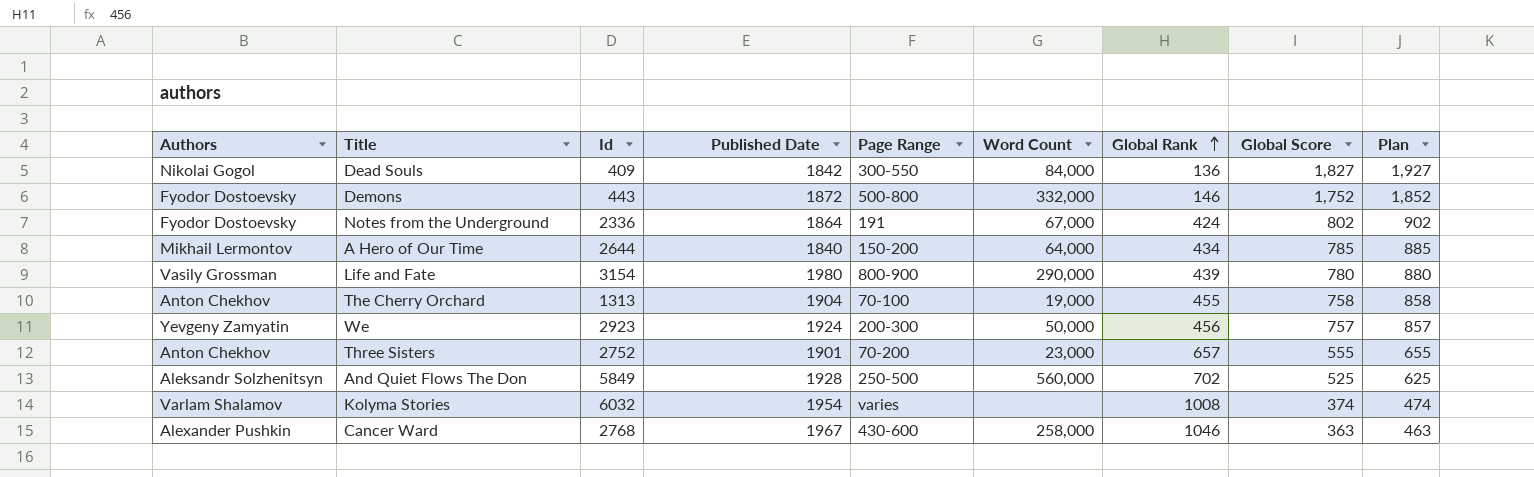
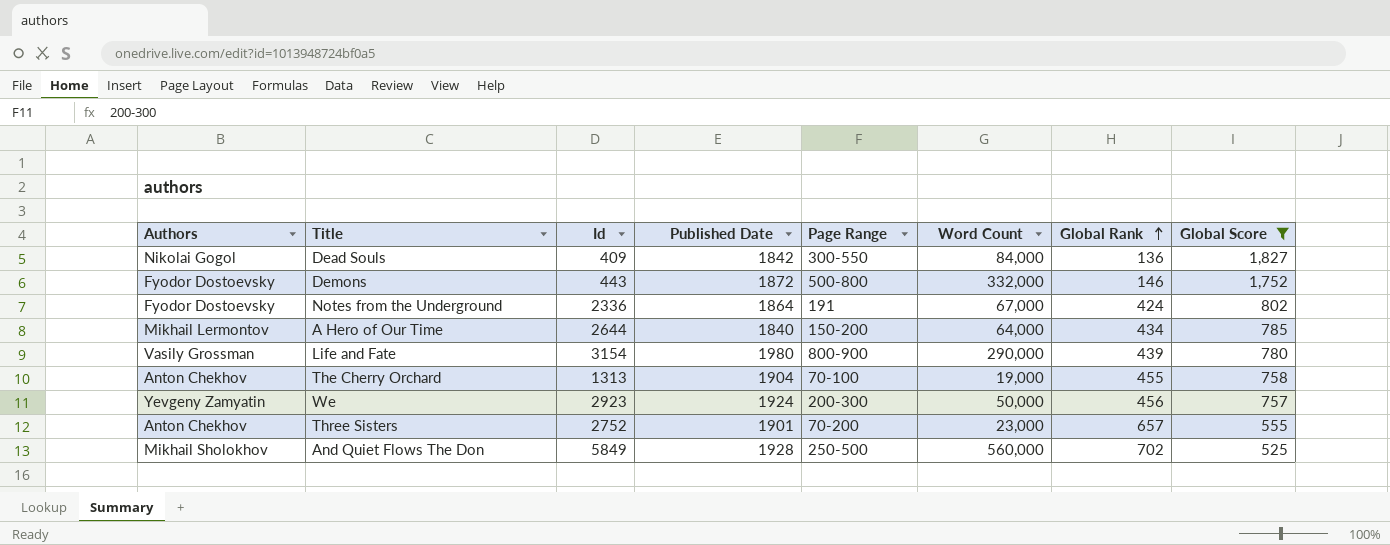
filter: none -> Global Score >= 525
column Plan | formula: [Global Score] + 100 -> none
And Quiet Flows The Don | Authors: Aleksandr Solzhenitsyn -> Mikhail Sholokhov

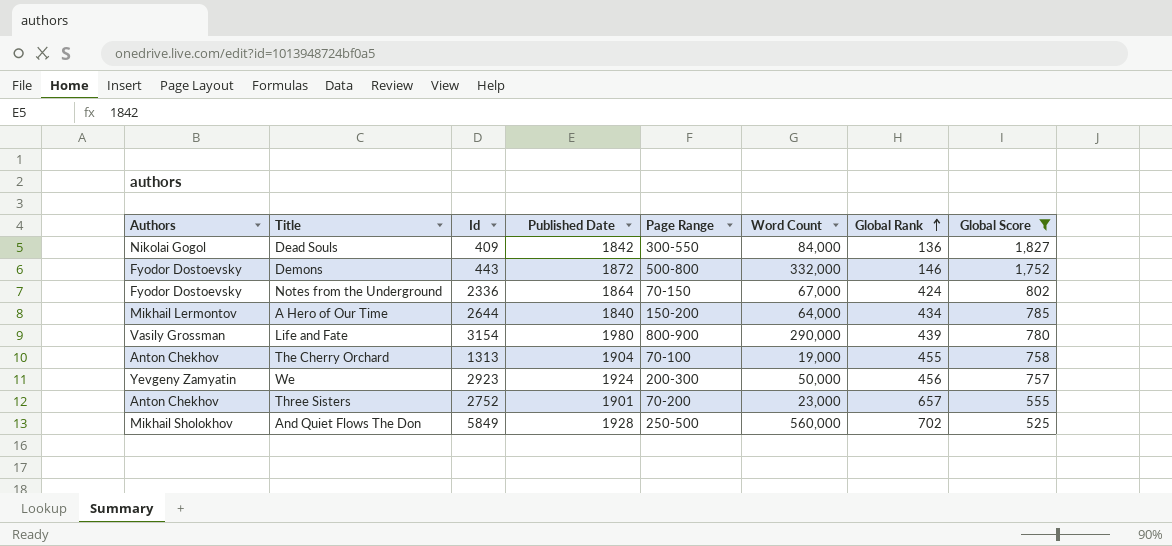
Notes from the Underground | Page Range: 191 -> 70-150

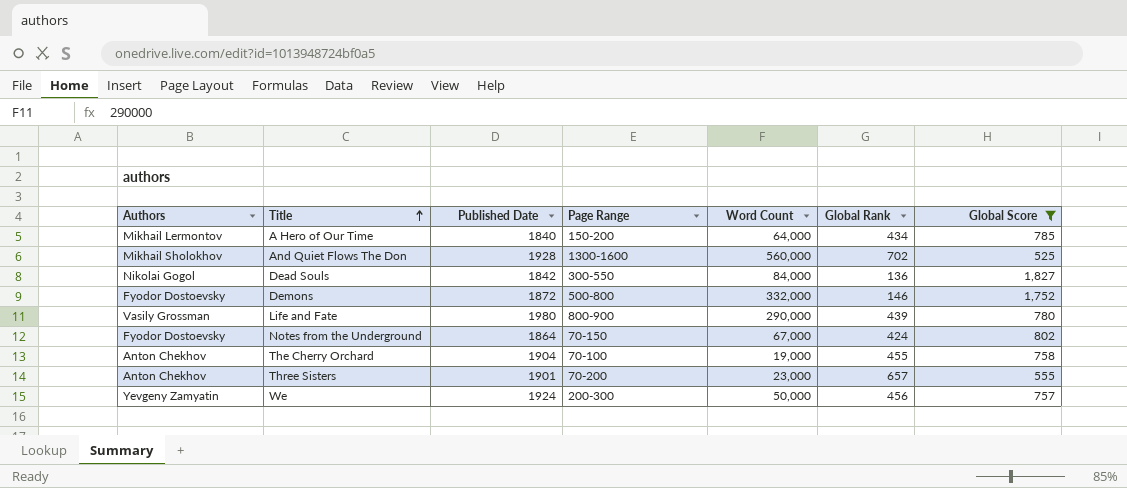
row order: Global Rank ascending -> Title ascending
column Id | position: 3 -> none
And Quiet Flows The Don | Page Range: 250-500 -> 1300-1600

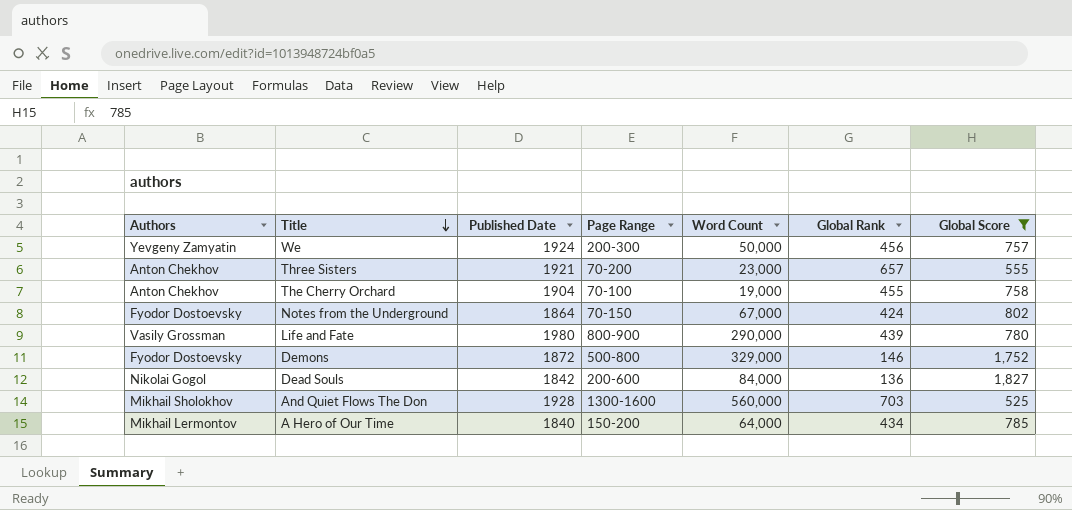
row order: Title ascending -> Title descending
Three Sisters | Published Date: 1901 -> 1921
Demons | Word Count: 332,000 -> 329,000
Dead Souls | Page Range: 300-550 -> 200-600
And Quiet Flows The Don | Global Rank: 702 -> 703

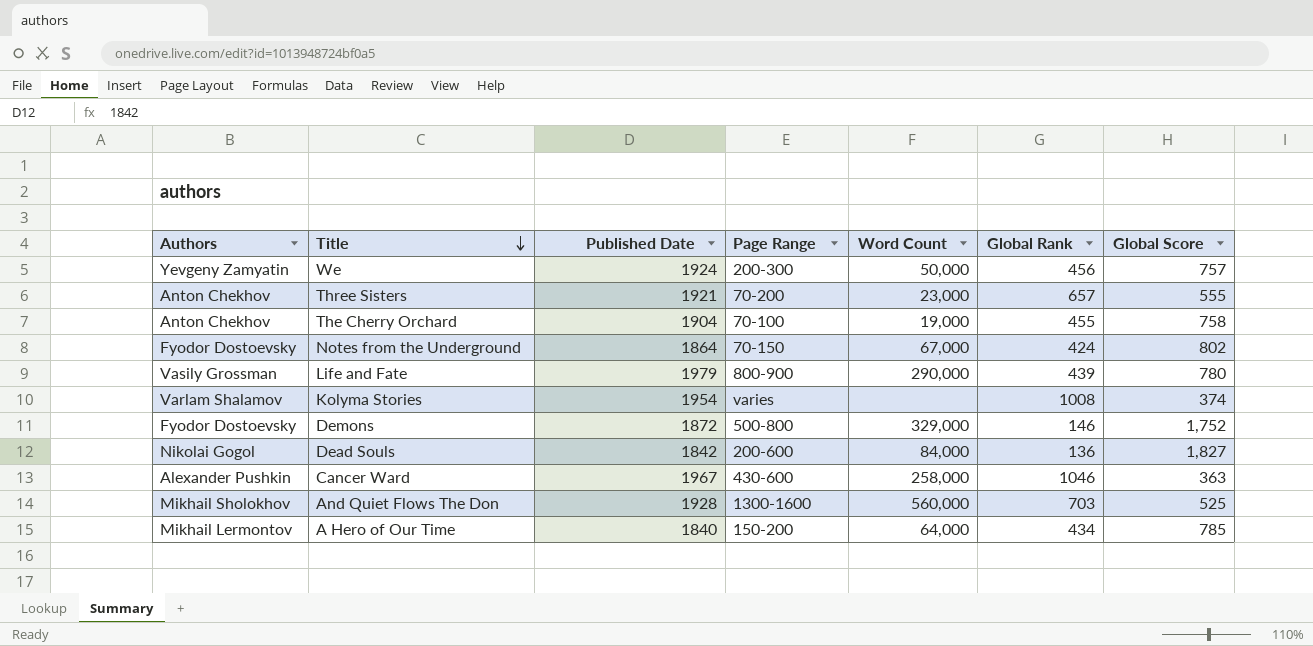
filter: Global Score >= 525 -> none
Life and Fate | Published Date: 1980 -> 1979

